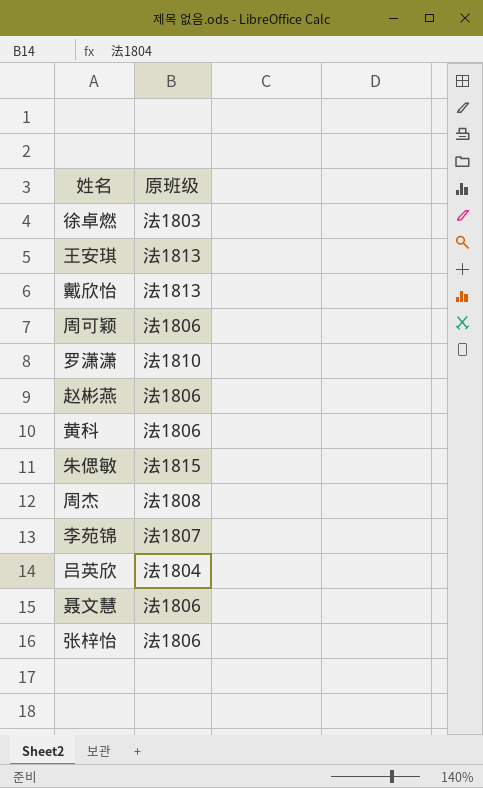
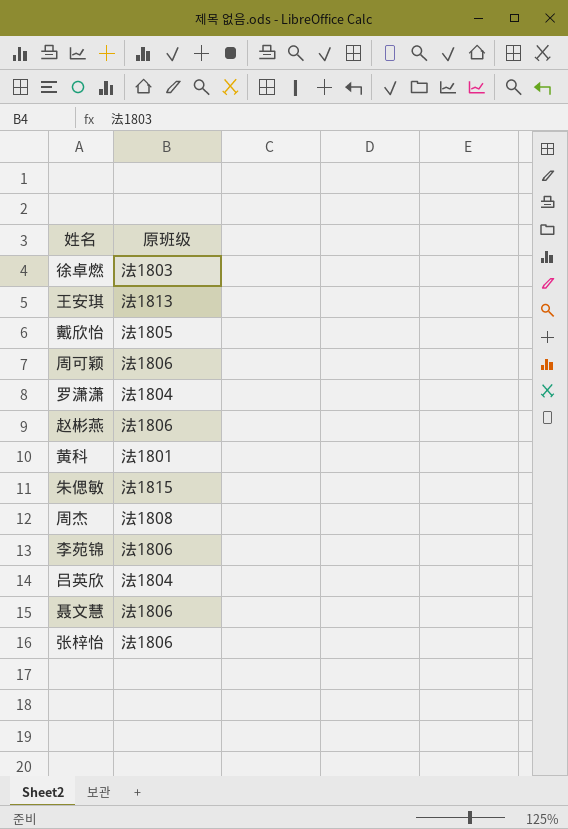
戴欣怡 | 原班级: 法1813 -> 法1805
罗潇潇 | 原班级: 法1810 -> 法1804
黄科 | 原班级: 法1806 -> 法1801
李苑锦 | 原班级: 法1807 -> 法1806

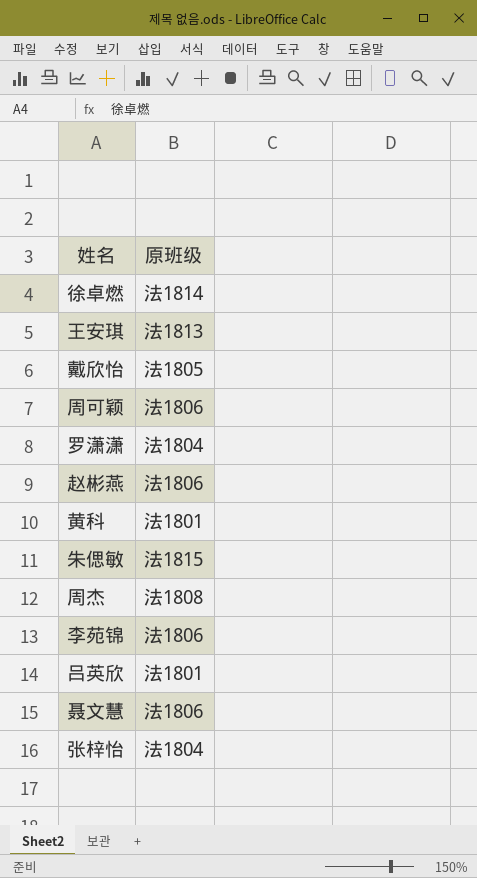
徐卓燃 | 原班级: 法1803 -> 法1814
吕英欣 | 原班级: 法1804 -> 法1801
张梓怡 | 原班级: 法1806 -> 法1804

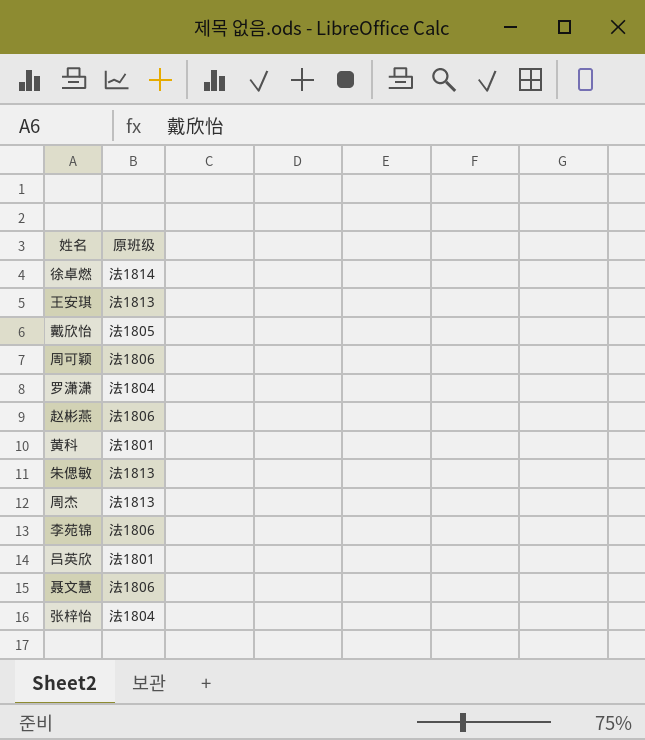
朱偲敏 | 原班级: 法1815 -> 法1813
周杰 | 原班级: 法1808 -> 法1813

